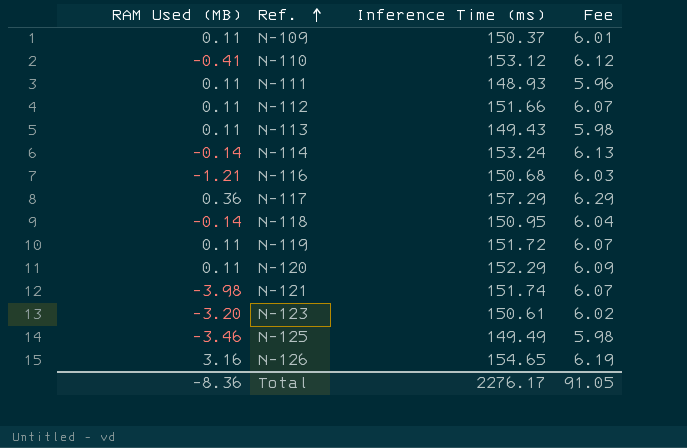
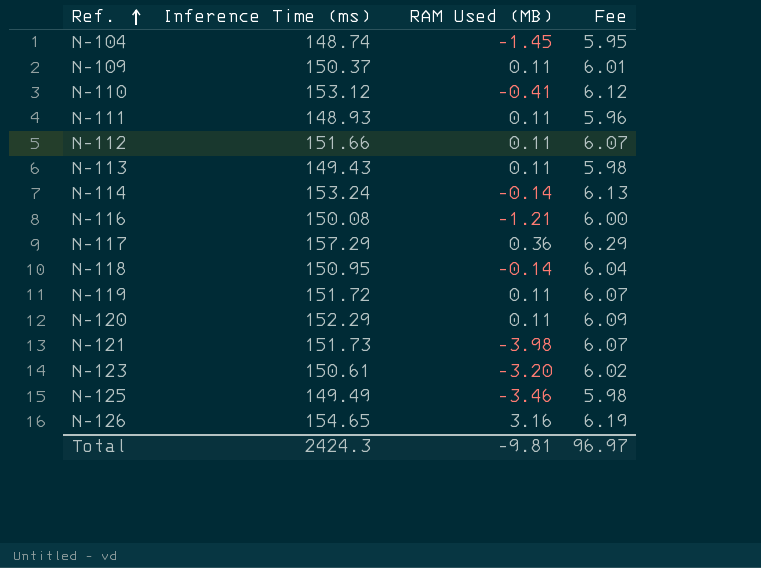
column RAM Used (MB) | position: 1 -> 3
row N-104: none -> 148.74 | -1.45 | 5.95
N-116 | Inference Time (ms): 150.68 -> 150.08
N-116 | Fee: 6.03 -> 6.00
N-121 | Inference Time (ms): 151.74 -> 151.73
Total | Inference Time (ms): 2276.17 -> 2424.3
Total | RAM Used (MB): -8.36 -> -9.81
Total | Fee: 91.05 -> 96.97

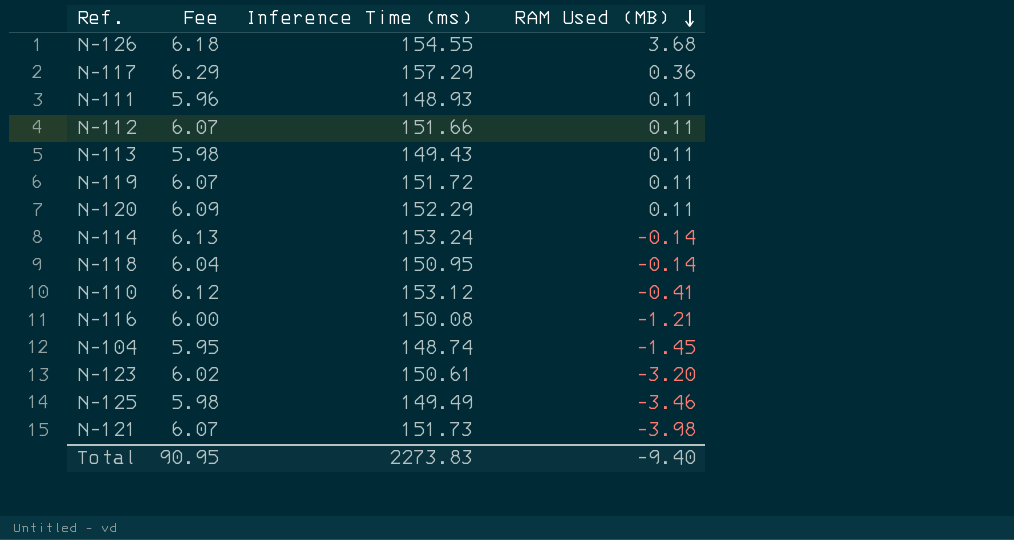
row order: Ref. ascending -> RAM Used (MB) descending
column Fee | position: 4 -> 2
row N-109: 150.37 | 0.11 | 6.01 -> none
N-126 | Fee: 6.19 -> 6.18
N-126 | Inference Time (ms): 154.65 -> 154.55
N-126 | RAM Used (MB): 3.16 -> 3.68
Total | Fee: 96.97 -> 90.95
Total | Inference Time (ms): 2424.3 -> 2273.83
Total | RAM Used (MB): -9.81 -> -9.40

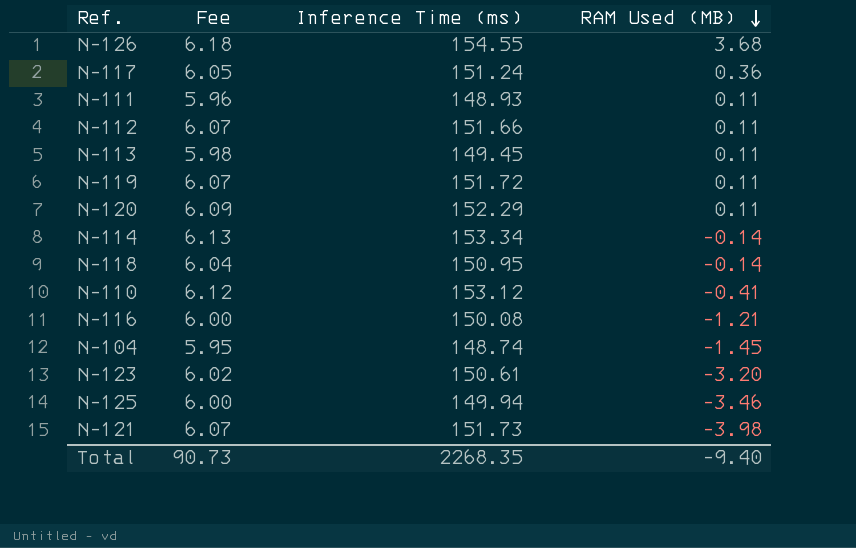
N-117 | Fee: 6.29 -> 6.05
N-117 | Inference Time (ms): 157.29 -> 151.24
N-113 | Inference Time (ms): 149.43 -> 149.45
N-114 | Inference Time (ms): 153.24 -> 153.34
N-125 | Fee: 5.98 -> 6.00
N-125 | Inference Time (ms): 149.49 -> 149.94
Total | Fee: 90.95 -> 90.73
Total | Inference Time (ms): 2273.83 -> 2268.35

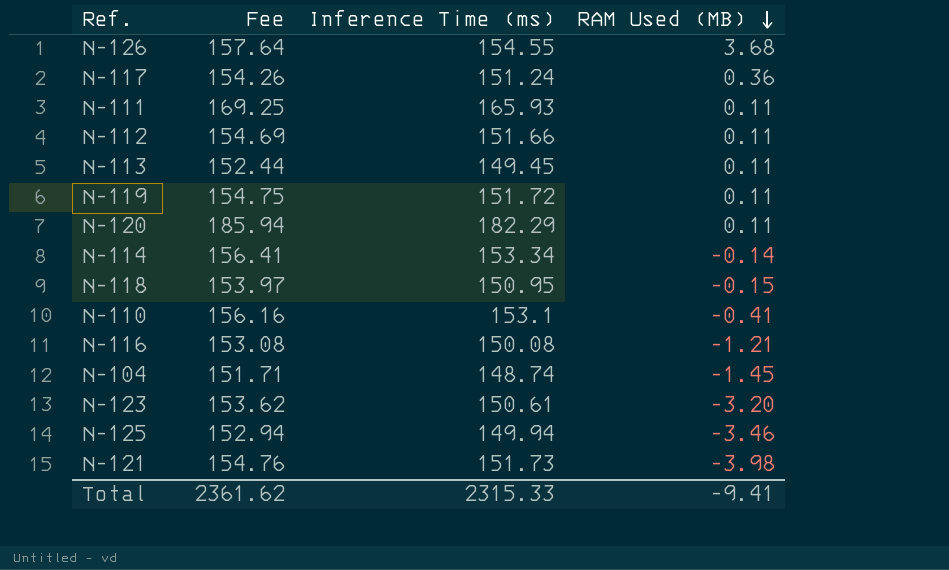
column Fee | formula: [Inference Time (ms)] * 0.04 -> [Inference Time (ms)] * 1.02
N-111 | Inference Time (ms): 148.93 -> 165.93
N-120 | Inference Time (ms): 152.29 -> 182.29
N-118 | RAM Used (MB): -0.14 -> -0.15
N-110 | Inference Time (ms): 153.12 -> 153.1
Total | Fee: 90.73 -> 2361.62
Total | Inference Time (ms): 2268.35 -> 2315.33
Total | RAM Used (MB): -9.40 -> -9.41

